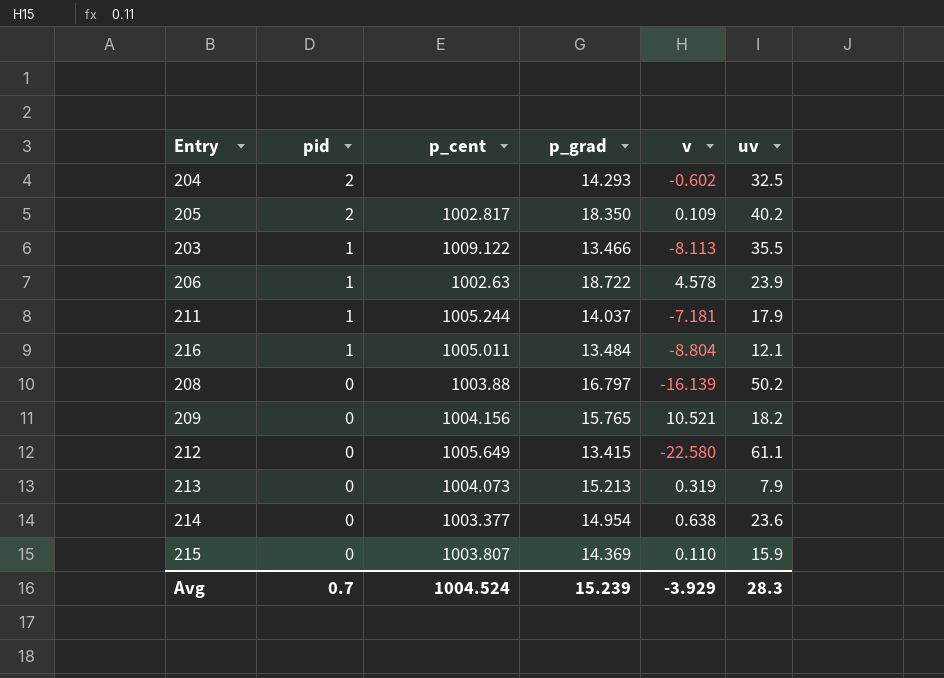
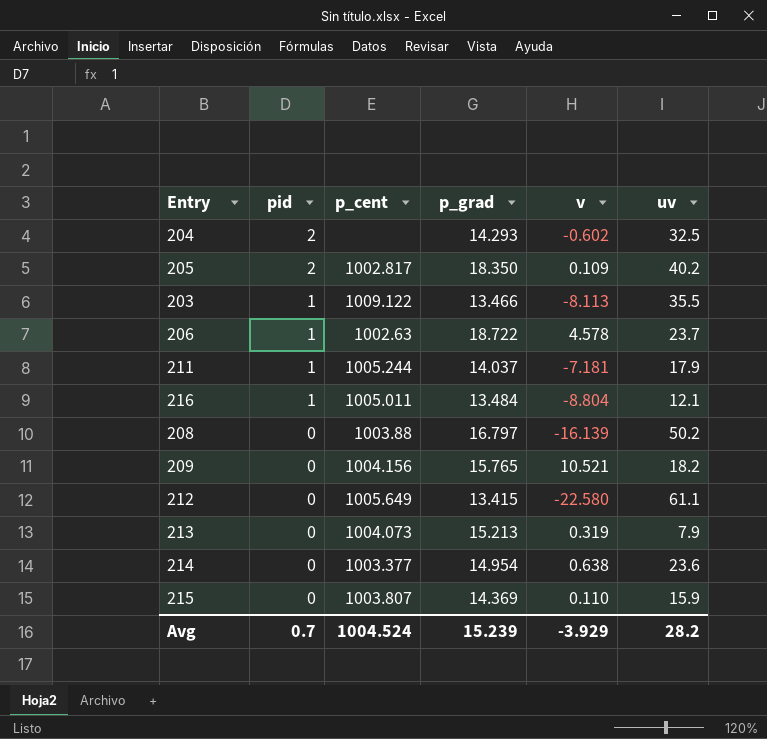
206 | uv: 23.9 -> 23.7
Avg | uv: 28.3 -> 28.2

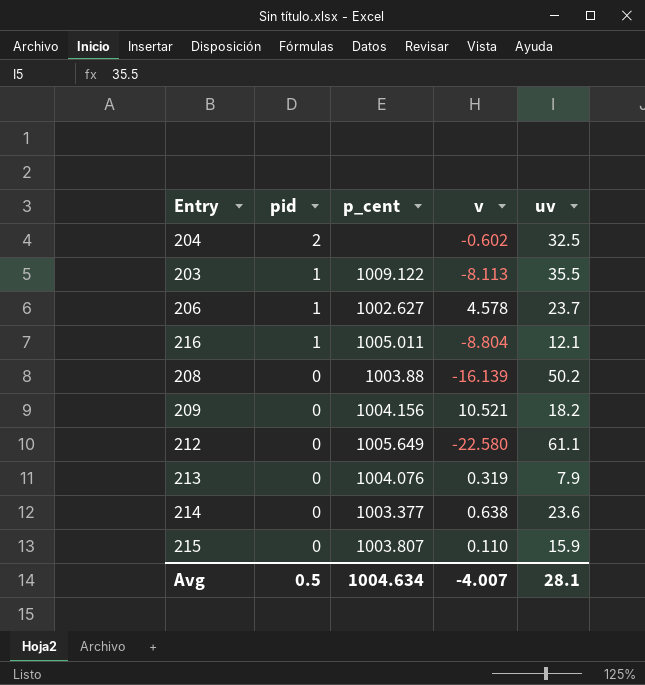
column p_grad | position: 4 -> none
row 205: 2 | 1002.817 | 18.350 | 0.109 | 40.2 -> none
row 211: 1 | 1005.244 | 14.037 | -7.181 | 17.9 -> none
206 | p_cent: 1002.63 -> 1002.627
213 | p_cent: 1004.073 -> 1004.076
Avg | pid: 0.7 -> 0.5
Avg | p_cent: 1004.524 -> 1004.634
Avg | v: -3.929 -> -4.007
Avg | uv: 28.2 -> 28.1

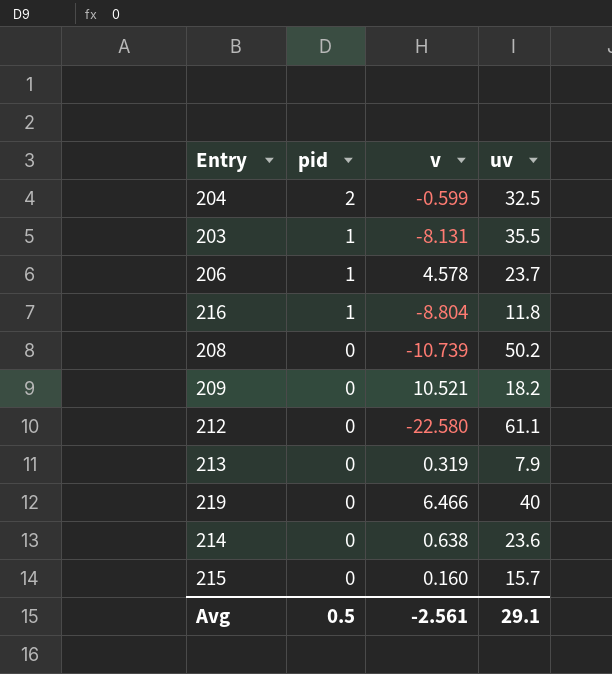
column p_cent | position: 3 -> none
204 | v: -0.602 -> -0.599
203 | v: -8.113 -> -8.131
216 | uv: 12.1 -> 11.8
208 | v: -16.139 -> -10.739
row 219: none -> 0 | 6.466 | 40
215 | v: 0.110 -> 0.160
215 | uv: 15.9 -> 15.7
Avg | v: -4.007 -> -2.561
Avg | uv: 28.1 -> 29.1

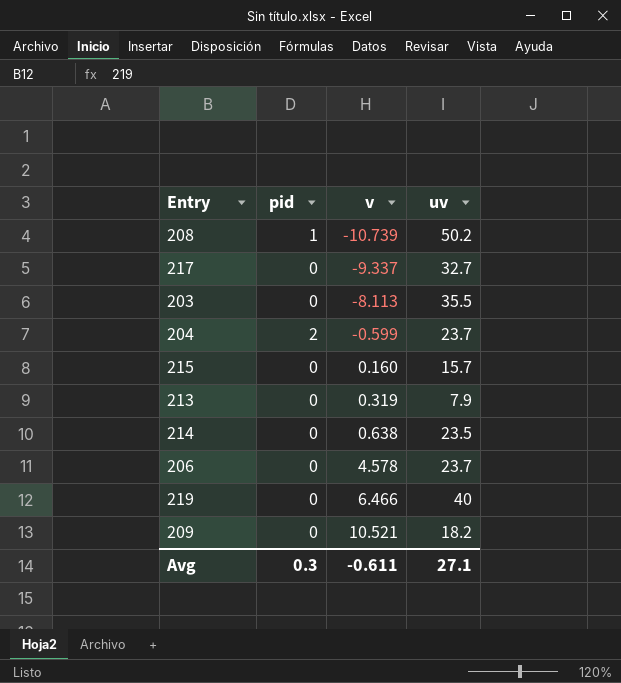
row order: pid descending -> v ascending
row 216: 1 | -8.804 | 11.8 -> none
row 212: 0 | -22.580 | 61.1 -> none
208 | pid: 0 -> 1
row 217: none -> 0 | -9.337 | 32.7
203 | pid: 1 -> 0
203 | v: -8.131 -> -8.113
204 | uv: 32.5 -> 23.7
214 | uv: 23.6 -> 23.5
206 | pid: 1 -> 0
Avg | pid: 0.5 -> 0.3
Avg | v: -2.561 -> -0.611
Avg | uv: 29.1 -> 27.1

